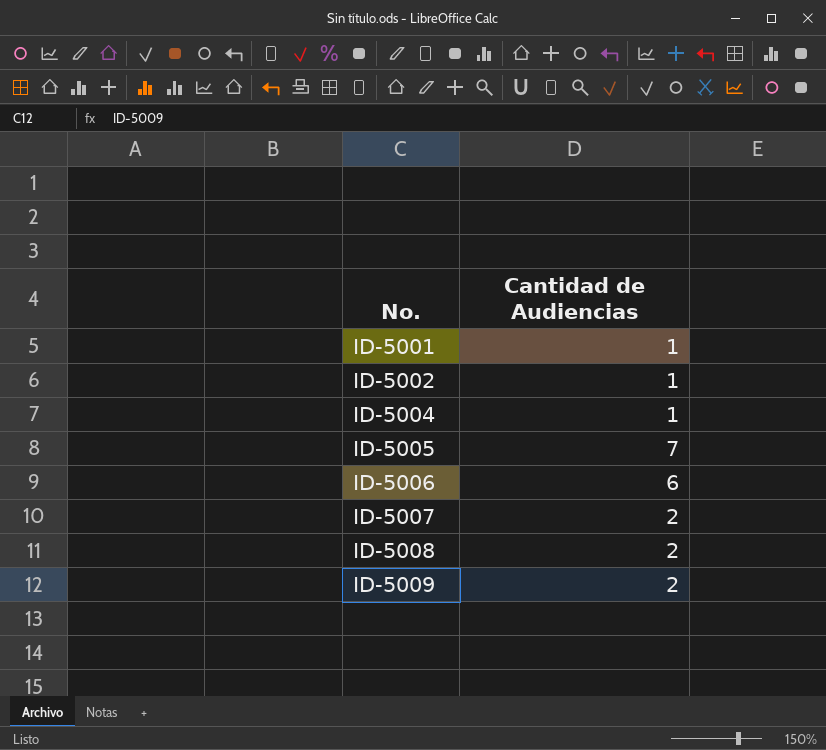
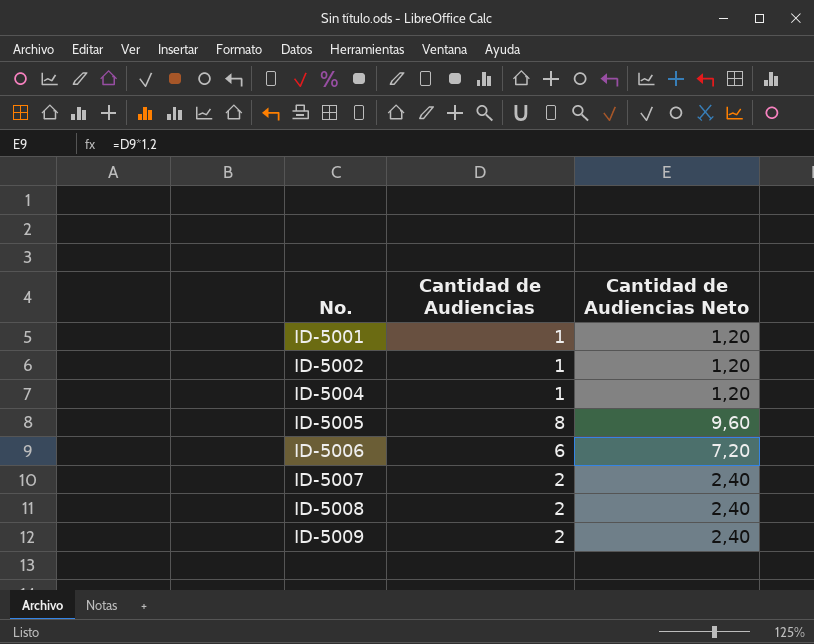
column Cantidad de Audiencias Neto | formula: none -> [Cantidad de Audiencias] * 1,2
ID-5005 | Cantidad de Audiencias: 7 -> 8

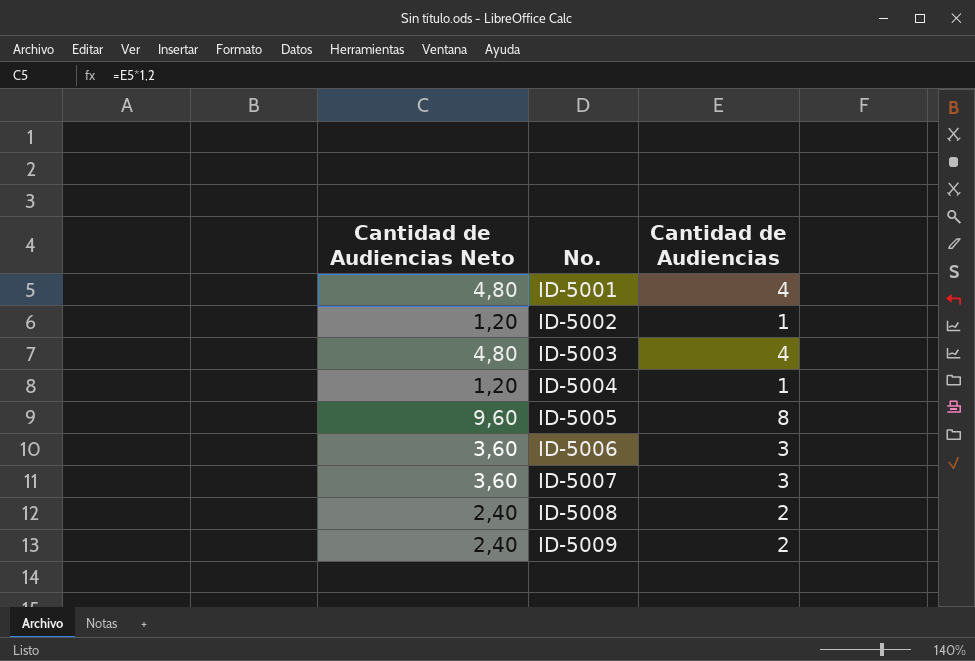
column Cantidad de Audiencias Neto | position: 3 -> 1
ID-5001 | Cantidad de Audiencias Neto: 1,20 -> 4,80
ID-5001 | Cantidad de Audiencias: 1 -> 4
row ID-5003: none -> 4,80 | 4
ID-5006 | Cantidad de Audiencias Neto: 7,20 -> 3,60
ID-5006 | Cantidad de Audiencias: 6 -> 3
ID-5007 | Cantidad de Audiencias Neto: 2,40 -> 3,60
ID-5007 | Cantidad de Audiencias: 2 -> 3

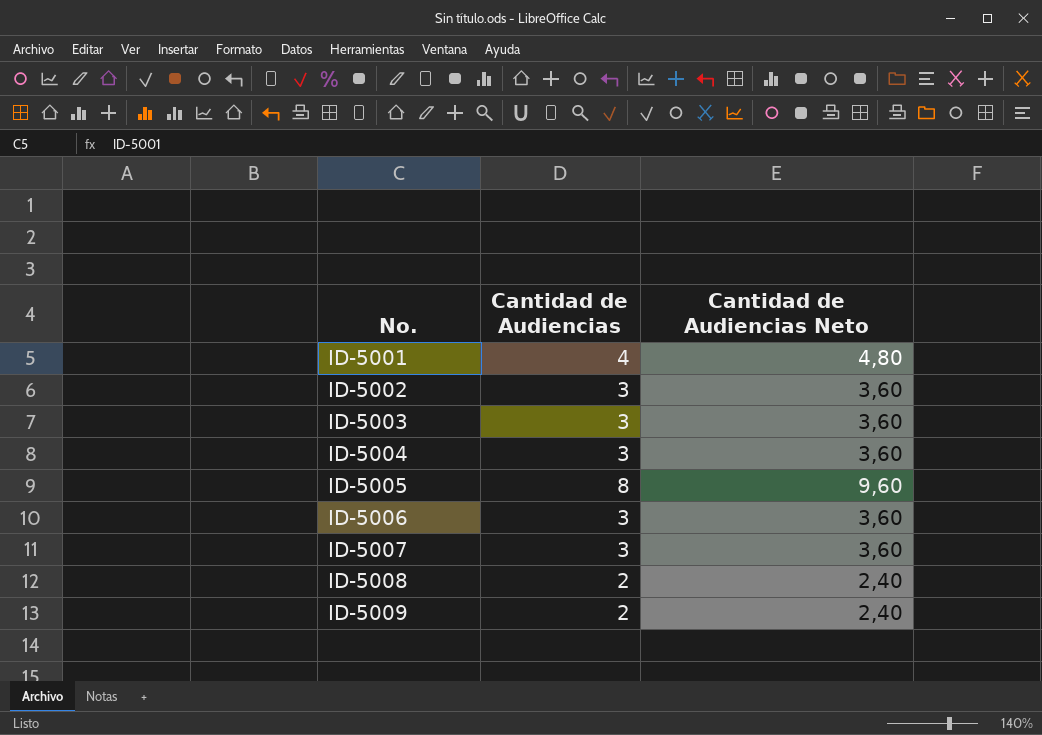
column Cantidad de Audiencias Neto | position: 1 -> 3
ID-5002 | Cantidad de Audiencias: 1 -> 3
ID-5002 | Cantidad de Audiencias Neto: 1,20 -> 3,60
ID-5003 | Cantidad de Audiencias: 4 -> 3
ID-5003 | Cantidad de Audiencias Neto: 4,80 -> 3,60
ID-5004 | Cantidad de Audiencias: 1 -> 3
ID-5004 | Cantidad de Audiencias Neto: 1,20 -> 3,60

